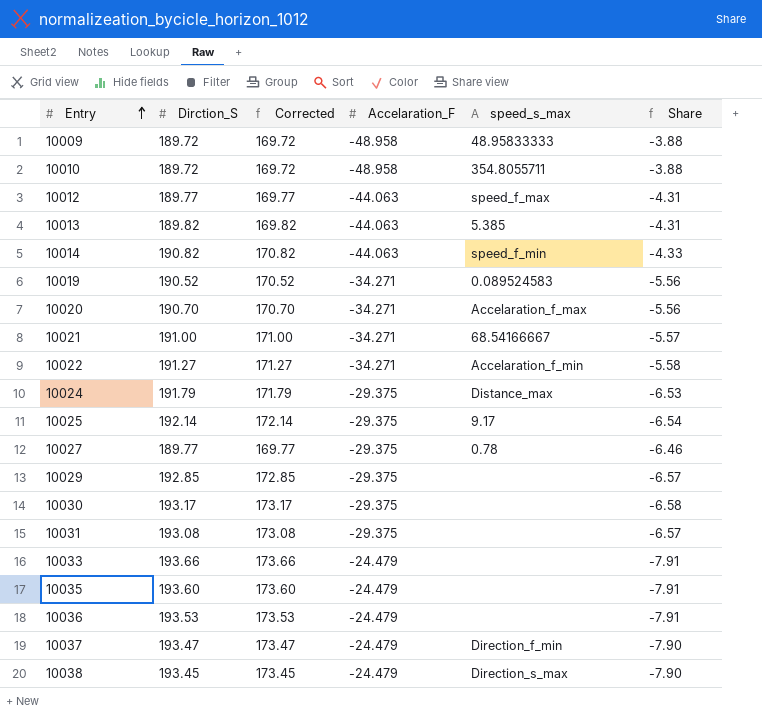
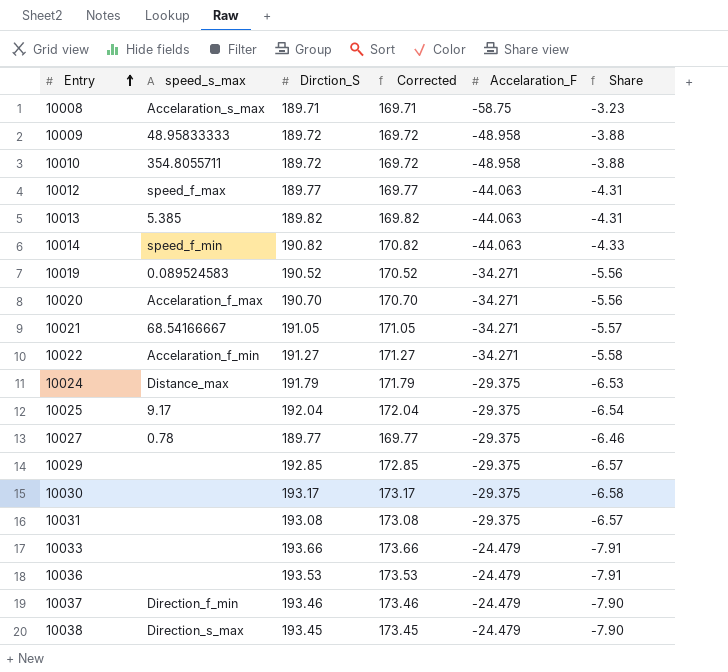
column speed_s_max | position: 5 -> 2
row 10035: 193.60 | 173.60 | -24.479 | none | -7.91 -> none
row 10008: none -> Accelaration_s_max | 189.71 | 169.71 | -58.75 | -3.23
10021 | Dirction_S: 191.00 -> 191.05
10021 | Corrected: 171.00 -> 171.05
10025 | Dirction_S: 192.14 -> 192.04
10025 | Corrected: 172.14 -> 172.04
10037 | Dirction_S: 193.47 -> 193.46
10037 | Corrected: 173.47 -> 173.46

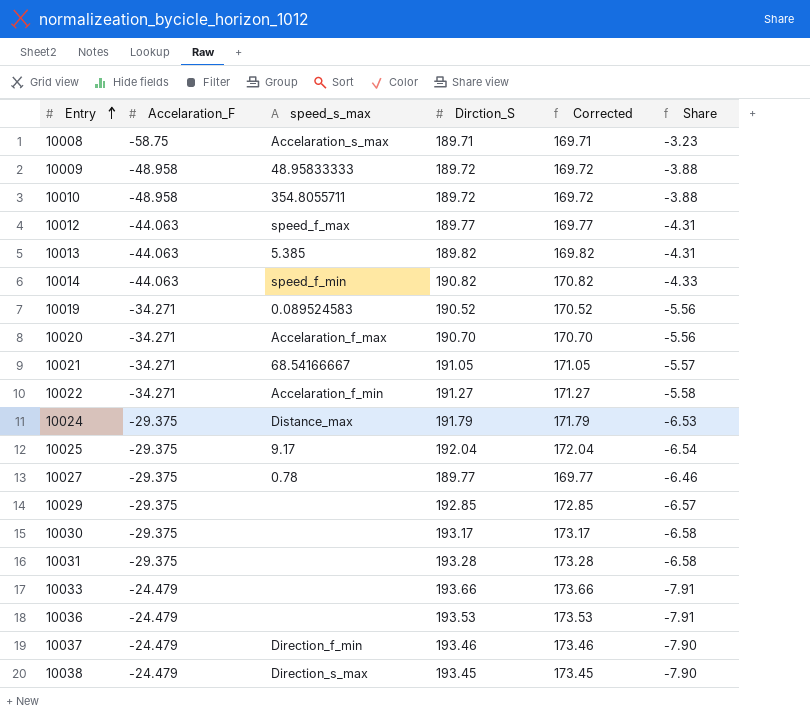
column Accelaration_F | position: 5 -> 2
10031 | Dirction_S: 193.08 -> 193.28
10031 | Corrected: 173.08 -> 173.28
10031 | Share: -6.57 -> -6.58

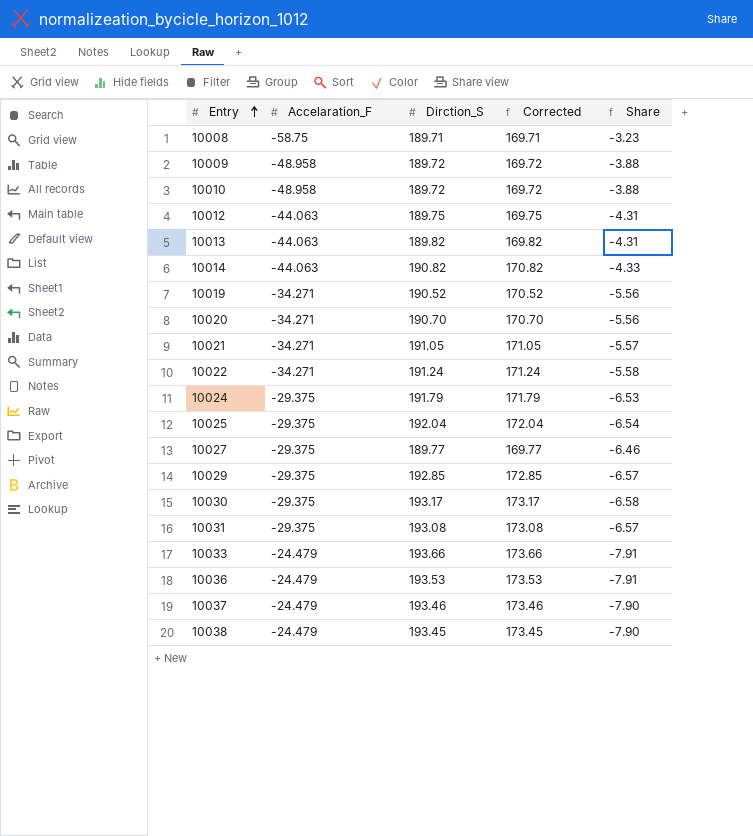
column speed_s_max | position: 3 -> none
10012 | Dirction_S: 189.77 -> 189.75
10012 | Corrected: 169.77 -> 169.75
10022 | Dirction_S: 191.27 -> 191.24
10022 | Corrected: 171.27 -> 171.24
10031 | Dirction_S: 193.28 -> 193.08
10031 | Corrected: 173.28 -> 173.08
10031 | Share: -6.58 -> -6.57

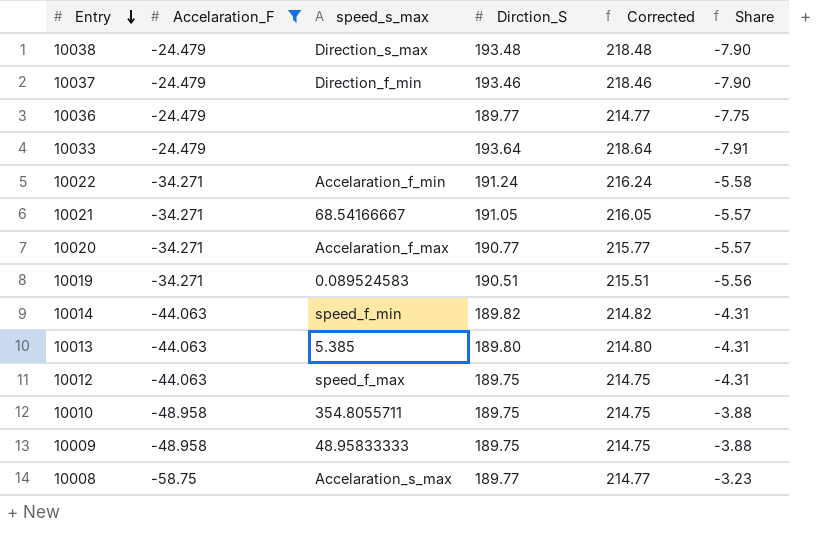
filter: none -> Accelaration_F != -29.375
row order: Entry ascending -> Entry descending
column speed_s_max | position: none -> 3
column Corrected | formula: [Dirction_S] - 20 -> [Dirction_S] + 25
10038 | Dirction_S: 193.45 -> 193.48
10036 | Dirction_S: 193.53 -> 189.77
10036 | Share: -7.91 -> -7.75
10033 | Dirction_S: 193.66 -> 193.64
10020 | Dirction_S: 190.70 -> 190.77
10020 | Share: -5.56 -> -5.57
10019 | Dirction_S: 190.52 -> 190.51
10014 | Dirction_S: 190.82 -> 189.82
10014 | Share: -4.33 -> -4.31
10013 | Dirction_S: 189.82 -> 189.80
10010 | Dirction_S: 189.72 -> 189.75
10009 | Dirction_S: 189.72 -> 189.75
10008 | Dirction_S: 189.71 -> 189.77

